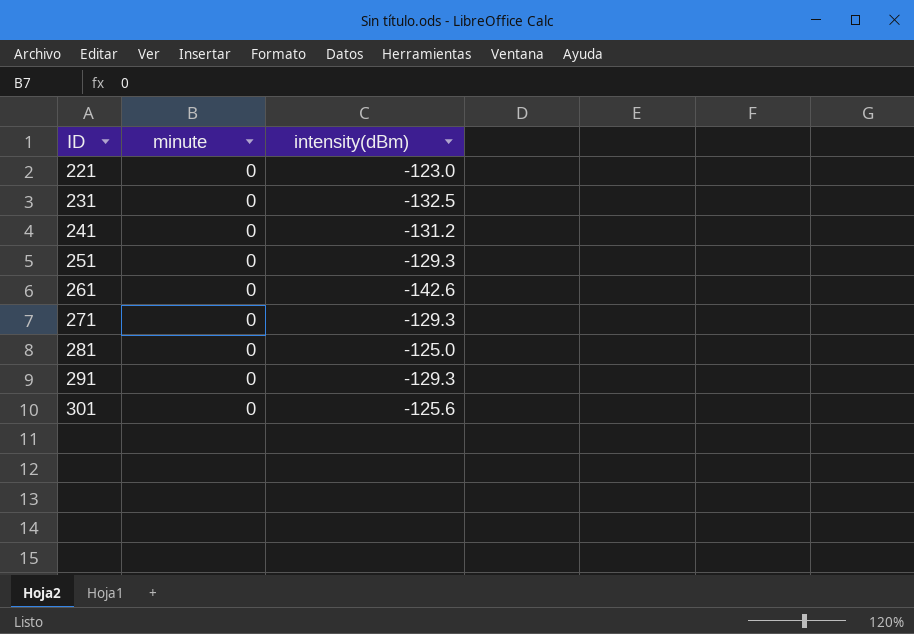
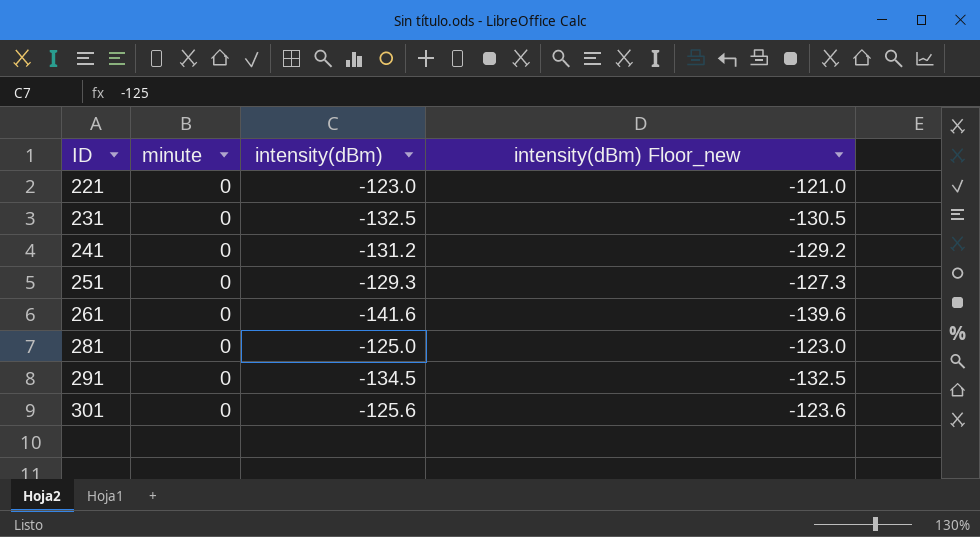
column intensity(dBm) Floor_new | formula: none -> [intensity(dBm)] + 2
row 271: 0 | -129.3 -> none
261 | intensity(dBm): -142.6 -> -141.6
291 | intensity(dBm): -129.3 -> -134.5

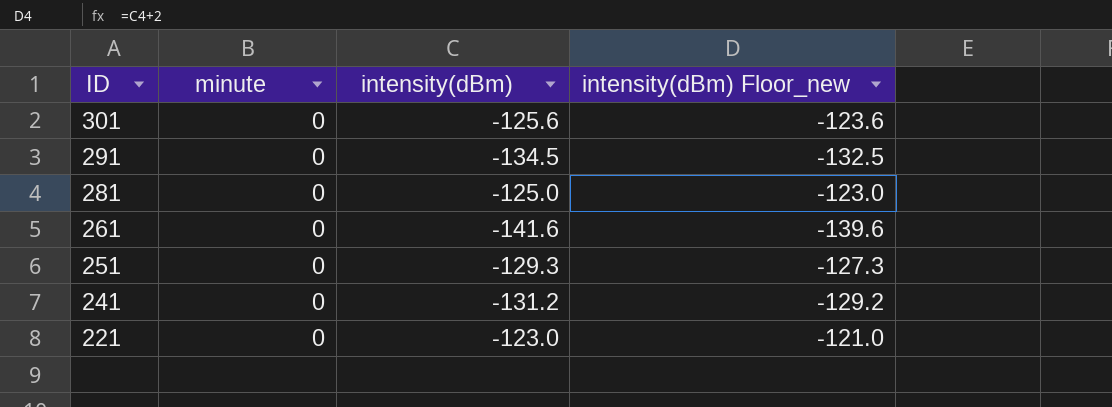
row order: ID ascending -> ID descending
row 231: 0 | -132.5 | -130.5 -> none

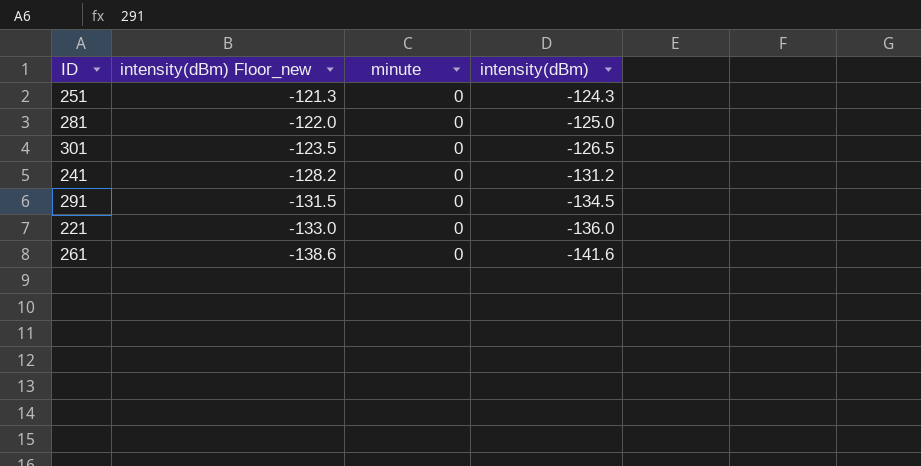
row order: ID descending -> intensity(dBm) Floor_new descending
column intensity(dBm) Floor_new | formula: [intensity(dBm)] + 2 -> [intensity(dBm)] + 3
column intensity(dBm) Floor_new | position: 4 -> 2
251 | intensity(dBm): -129.3 -> -124.3
301 | intensity(dBm): -125.6 -> -126.5
221 | intensity(dBm): -123.0 -> -136.0

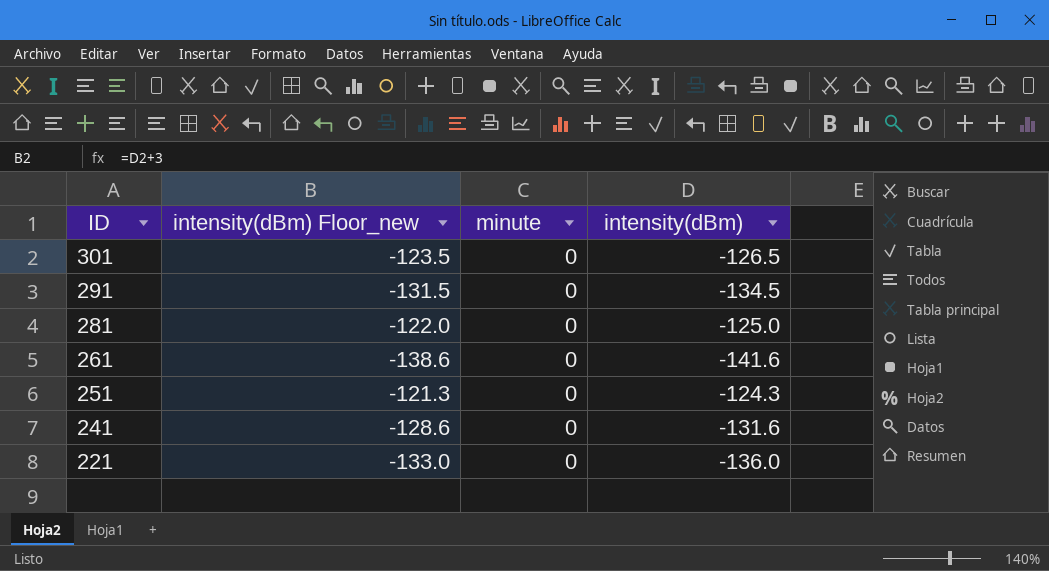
row order: intensity(dBm) Floor_new descending -> ID descending
241 | intensity(dBm) Floor_new: -128.2 -> -128.6
241 | intensity(dBm): -131.2 -> -131.6

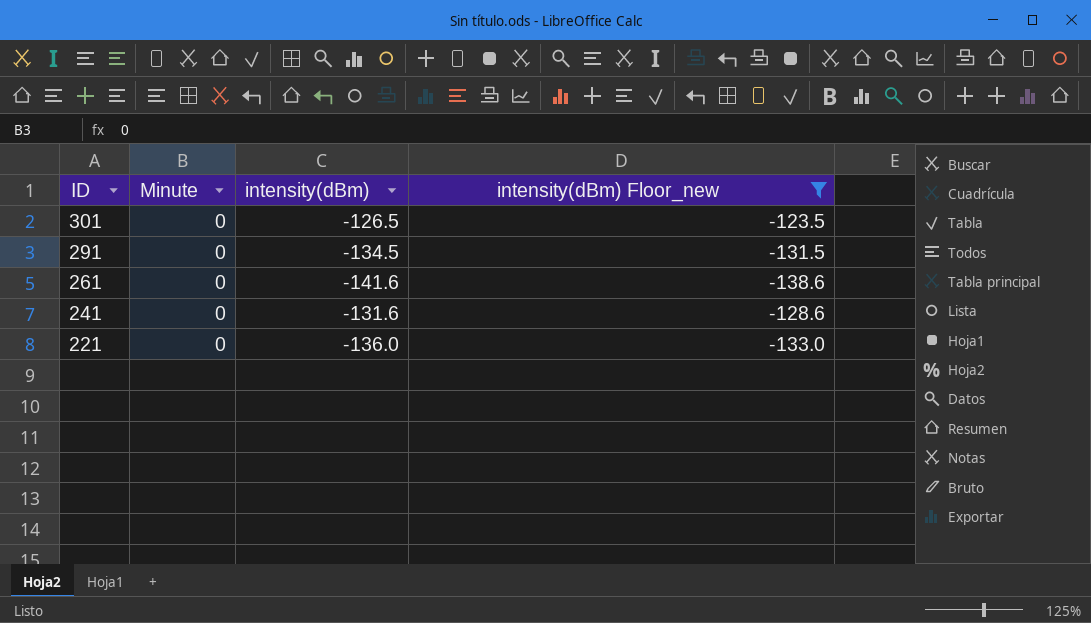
filter: none -> intensity(dBm) Floor_new <= -123.5
column name: minute -> Minute
column intensity(dBm) Floor_new | position: 2 -> 4

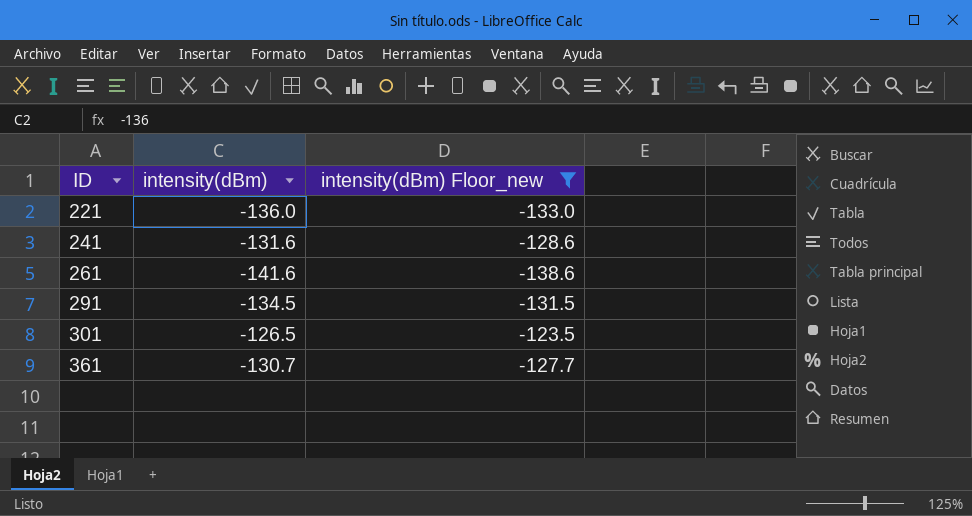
row order: ID descending -> ID ascending
column Minute | position: 2 -> none
row 361: none -> -130.7 | -127.7

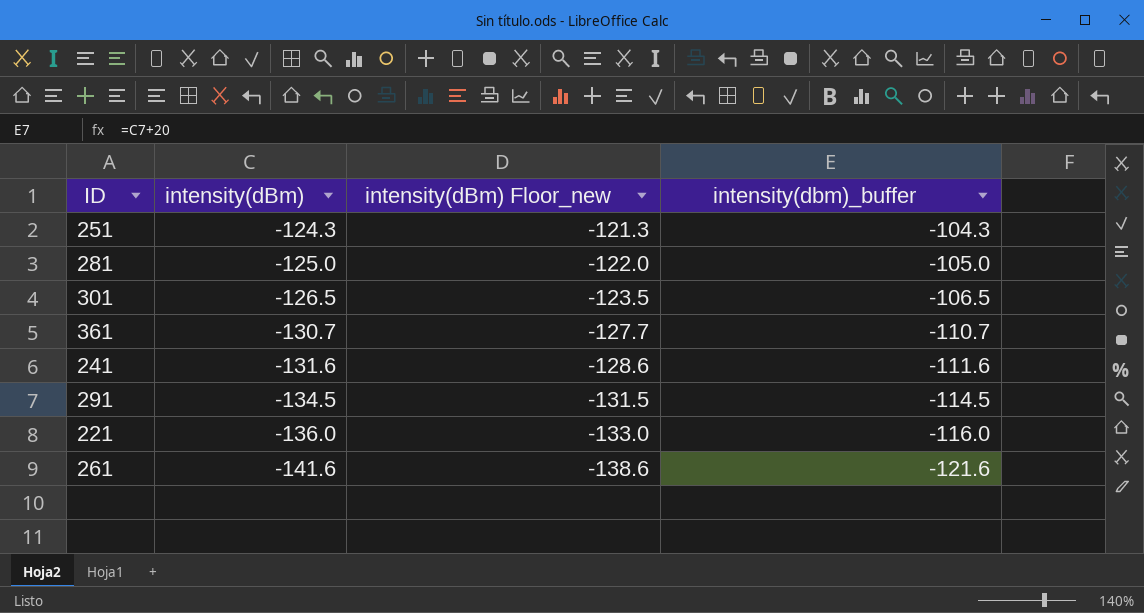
filter: intensity(dBm) Floor_new <= -123.5 -> none
row order: ID ascending -> intensity(dBm) descending
column intensity(dbm)_buffer | formula: none -> [intensity(dBm)] + 20

